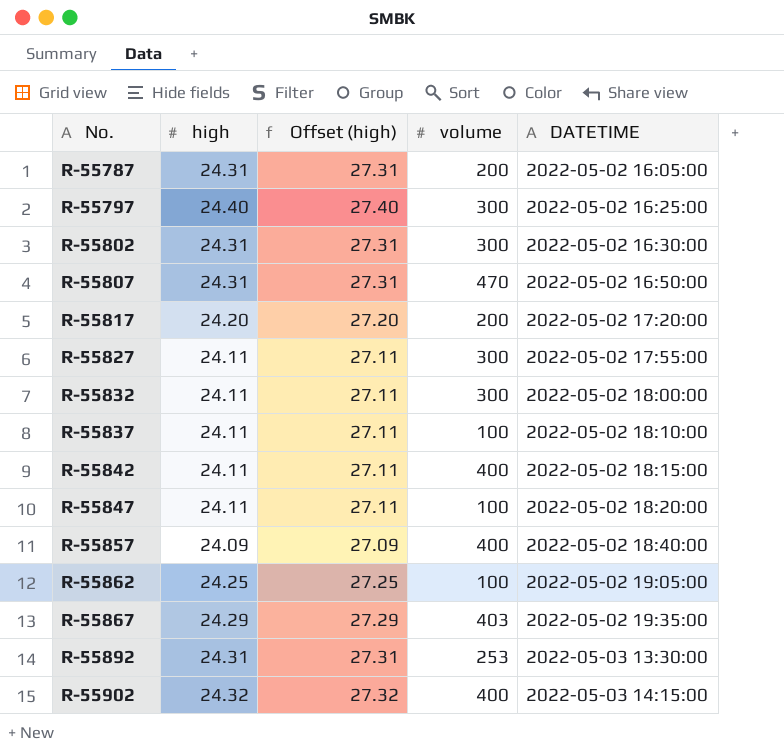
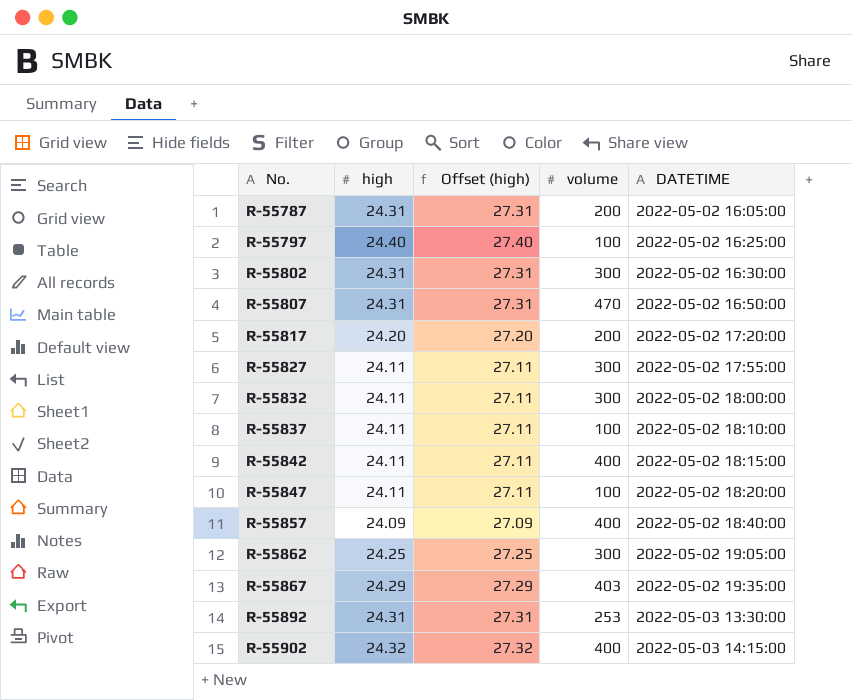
R-55797 | volume: 300 -> 100
R-55862 | volume: 100 -> 300

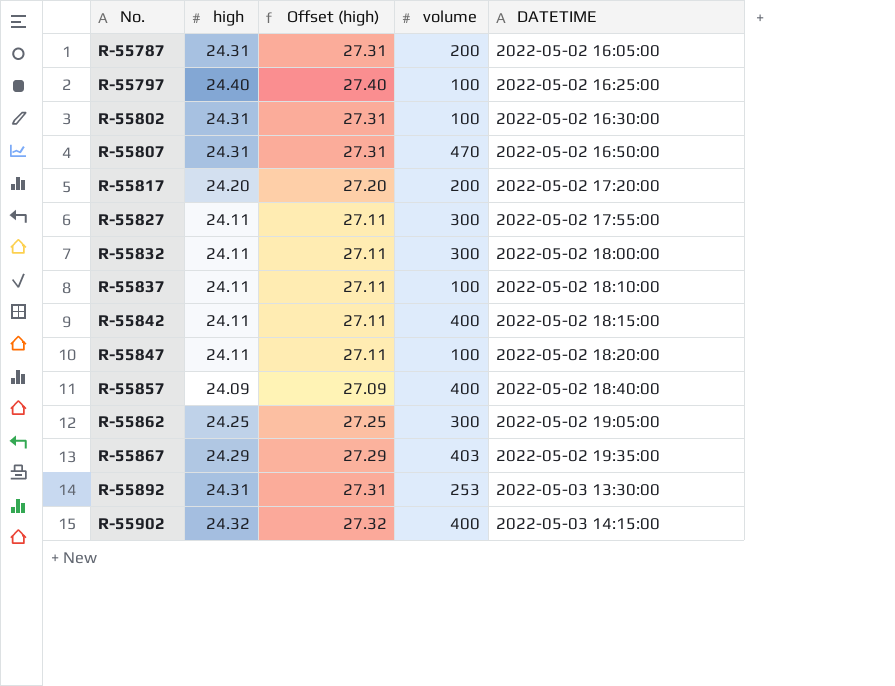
R-55802 | volume: 300 -> 100

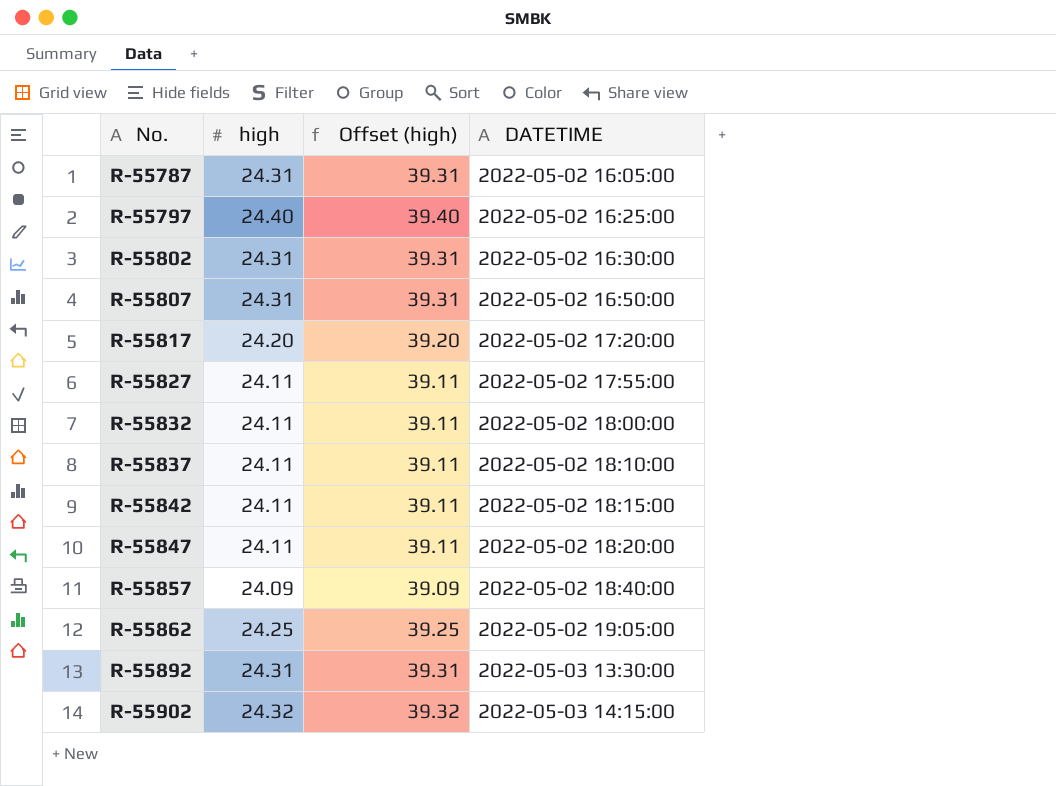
column volume | position: 4 -> none
column Offset (high) | formula: [high] + 3 -> [high] + 15
row R-55867: 24.29 | 27.29 | 403 | 2022-05-02 19:35:00 -> none

